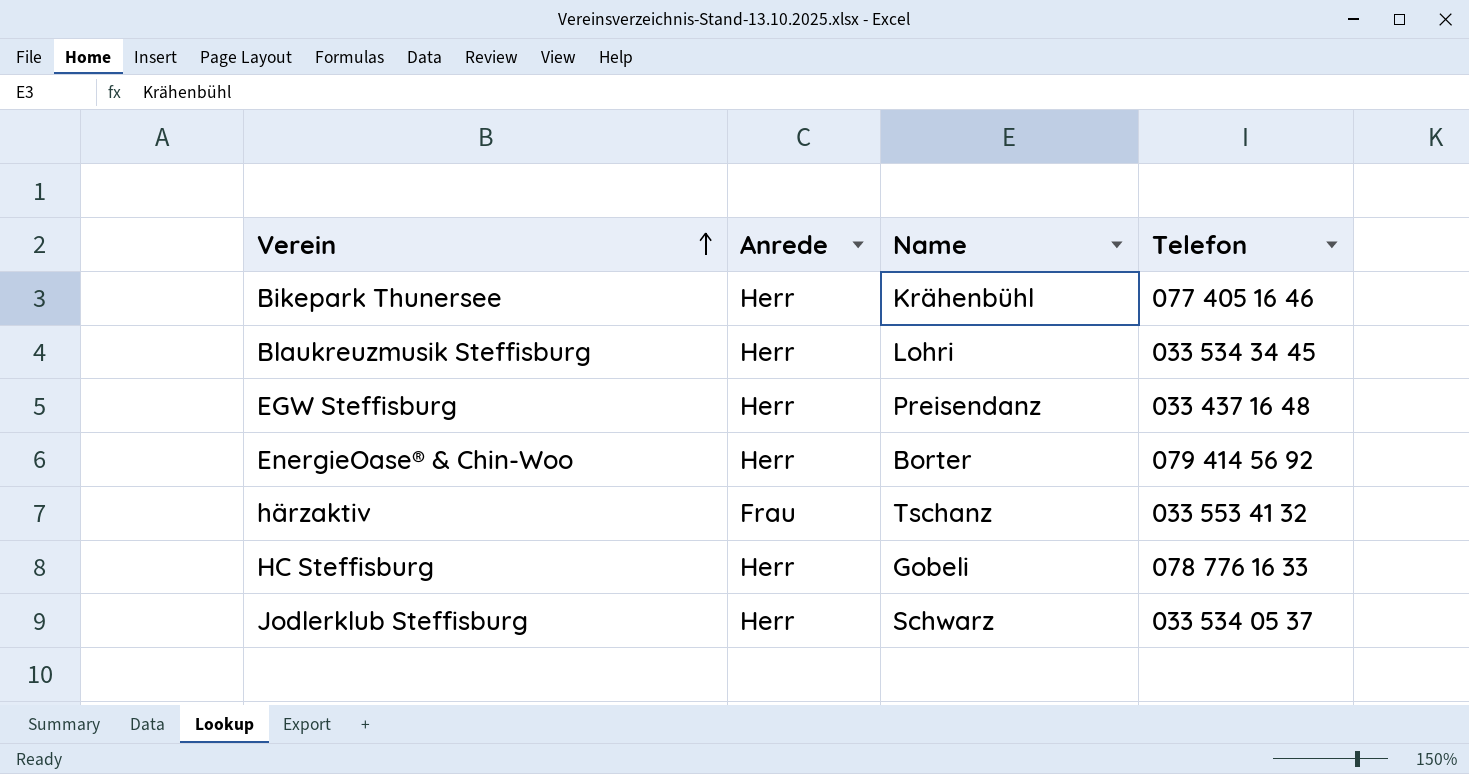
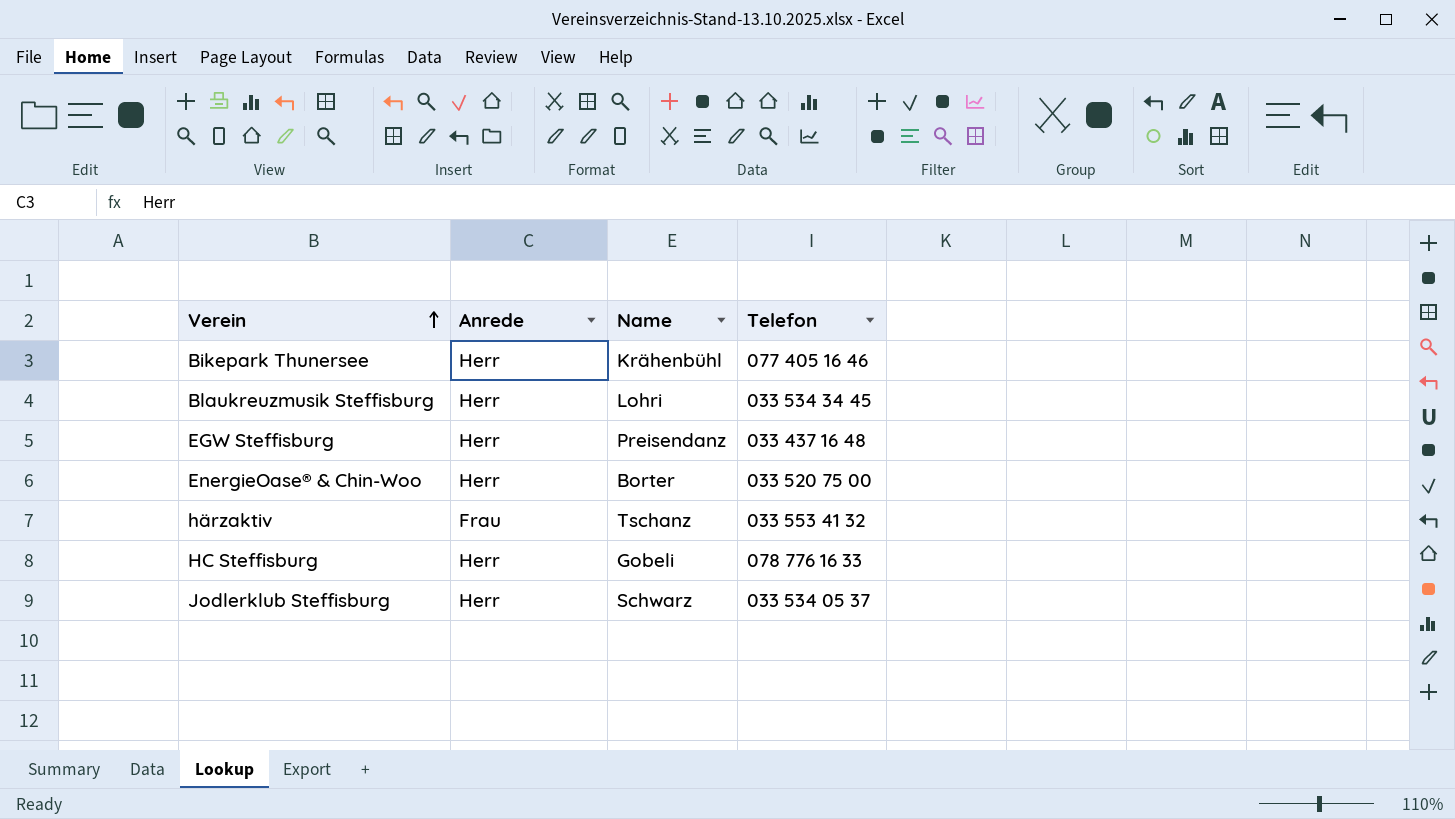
EnergieOase® & Chin-Woo | Telefon: 079 414 56 92 -> 033 520 75 00

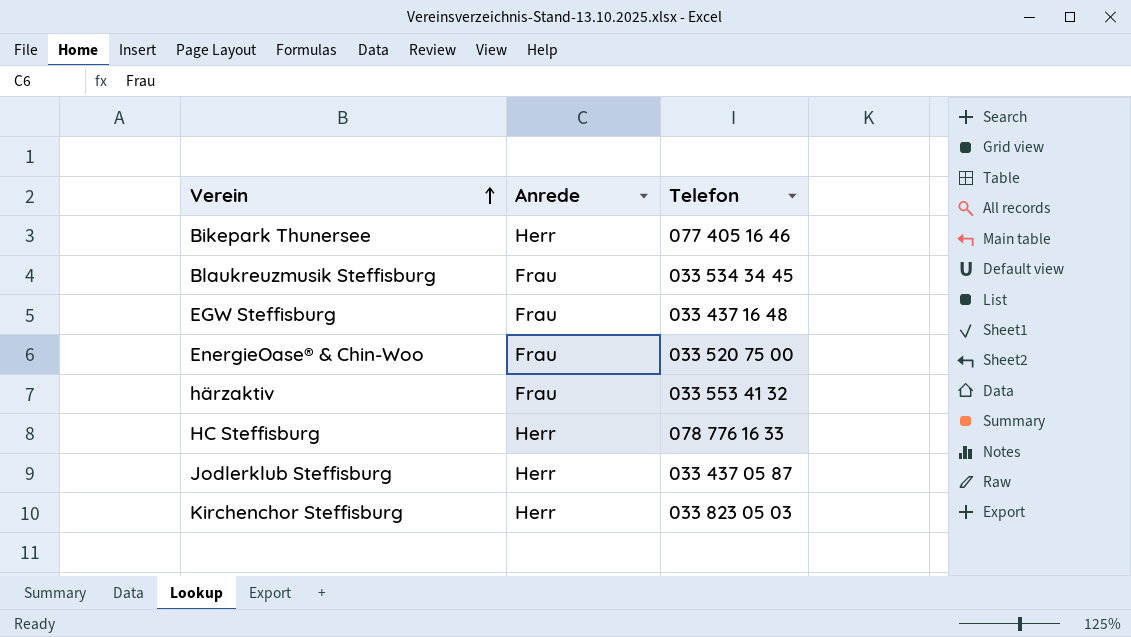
column Name | position: 3 -> none
Blaukreuzmusik Steffisburg | Anrede: Herr -> Frau
EGW Steffisburg | Anrede: Herr -> Frau
EnergieOase® & Chin-Woo | Anrede: Herr -> Frau
Jodlerklub Steffisburg | Telefon: 033 534 05 37 -> 033 437 05 87
row Kirchenchor Steffisburg: none -> Herr | 033 823 05 03

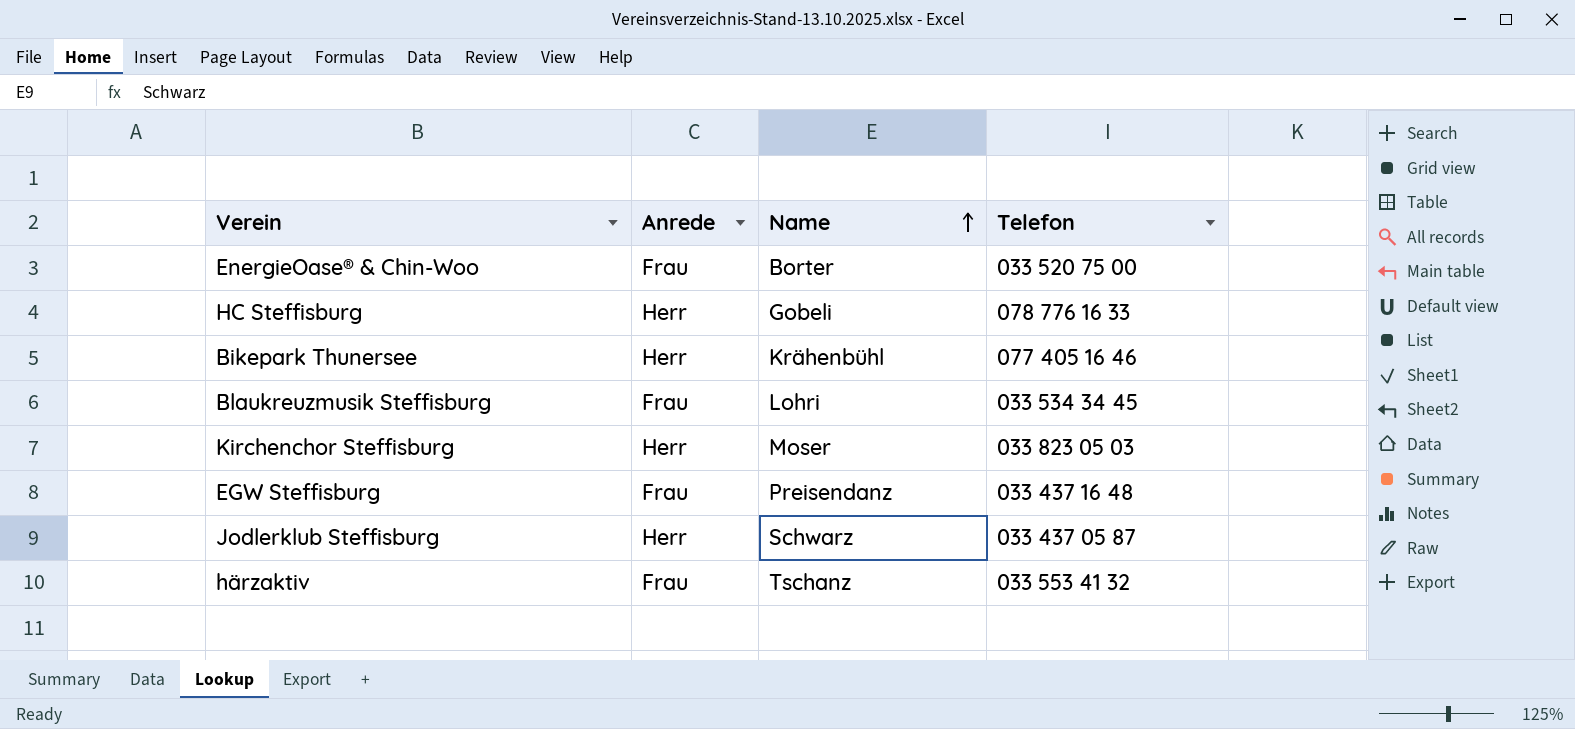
row order: Verein ascending -> Name ascending
column Name | position: none -> 3

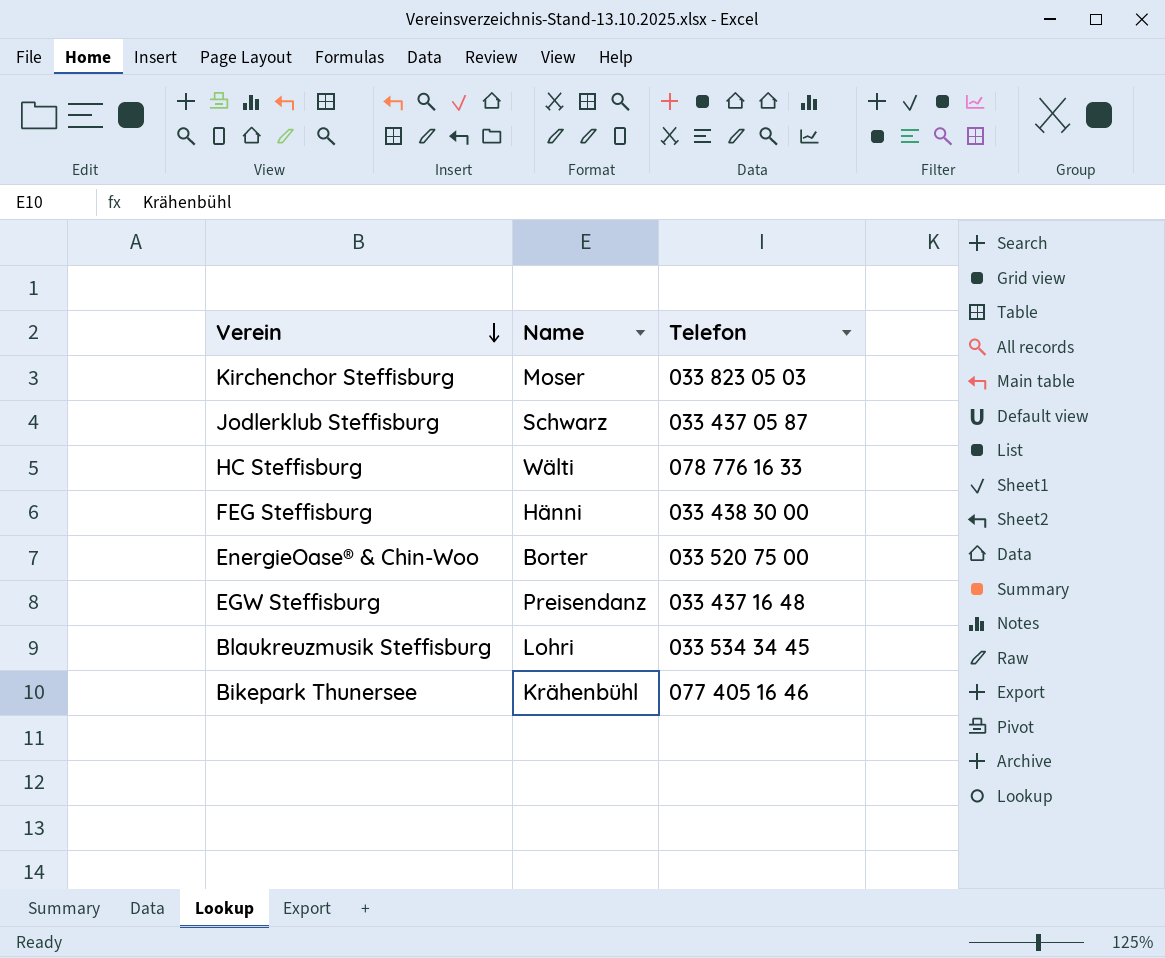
row order: Name ascending -> Verein descending
column Anrede | position: 2 -> none
row härzaktiv: Frau | Tschanz | 033 553 41 32 -> none
HC Steffisburg | Name: Gobeli -> Wälti
row FEG Steffisburg: none -> Hänni | 033 438 30 00

